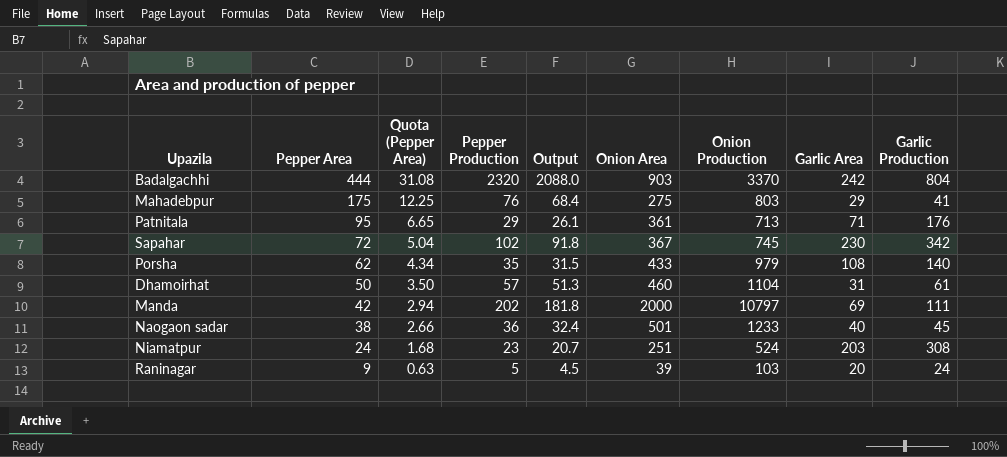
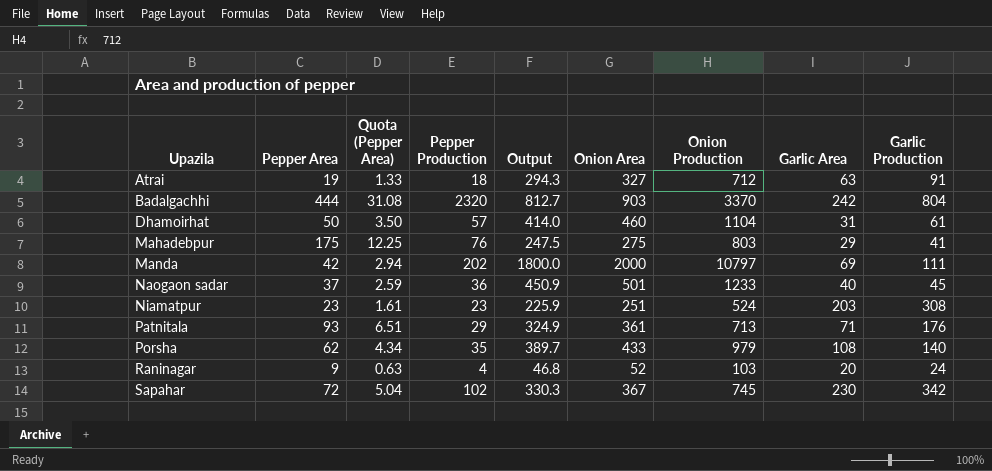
row order: Pepper Area descending -> Upazila ascending
column Output | formula: [Pepper Production] * 0.9 -> [Onion Area] * 0.9
row Atrai: none -> 19 | 1.33 | 18 | 294.3 | 327 | 712 | 63 | 91
Naogaon sadar | Pepper Area: 38 -> 37
Naogaon sadar | Quota (Pepper Area): 2.66 -> 2.59
Niamatpur | Pepper Area: 24 -> 23
Niamatpur | Quota (Pepper Area): 1.68 -> 1.61
Patnitala | Pepper Area: 95 -> 93
Patnitala | Quota (Pepper Area): 6.65 -> 6.51
Raninagar | Pepper Production: 5 -> 4
Raninagar | Onion Area: 39 -> 52

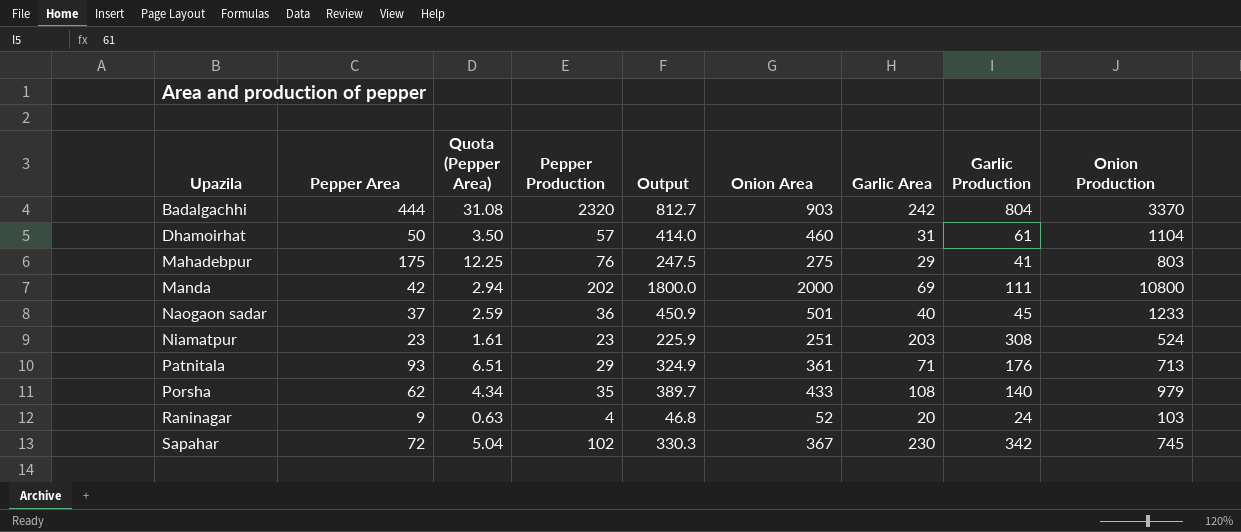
column Onion Production | position: 7 -> 9
row Atrai: 19 | 1.33 | 18 | 294.3 | 327 | 712 | 63 | 91 -> none
Manda | Onion Production: 10797 -> 10800

